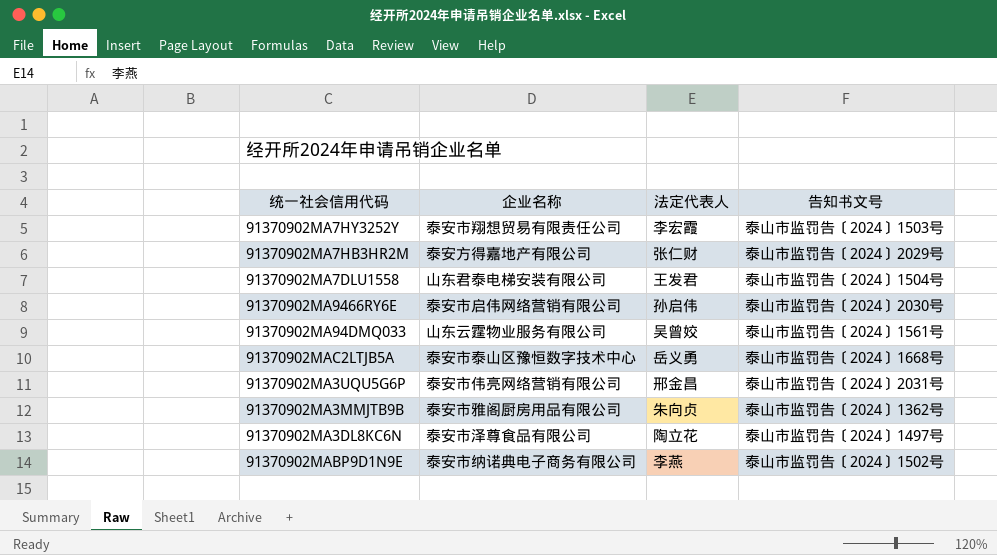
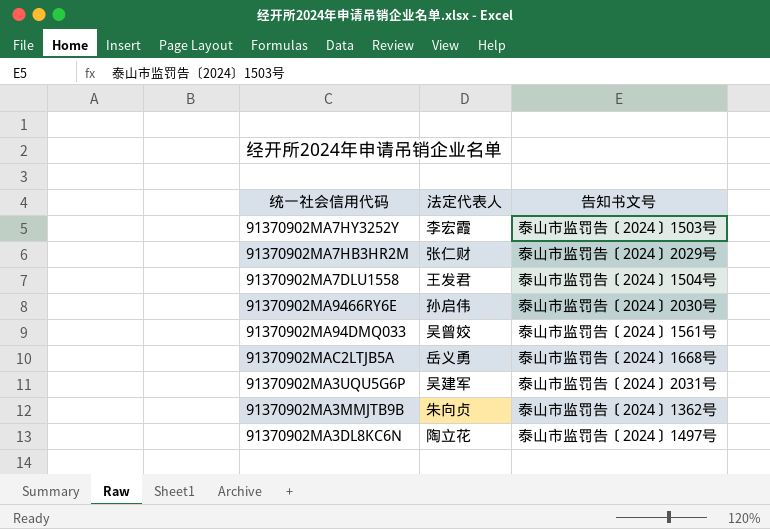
column 企业名称 | position: 2 -> none
row 91370902MABP9D1N9E: 泰安市纳诺典电子商务有限公司 | 李燕 | 泰山市监罚告〔2024〕1502号 -> none
91370902MA3UQU5G6P | 法定代表人: 邢金昌 -> 吴建军

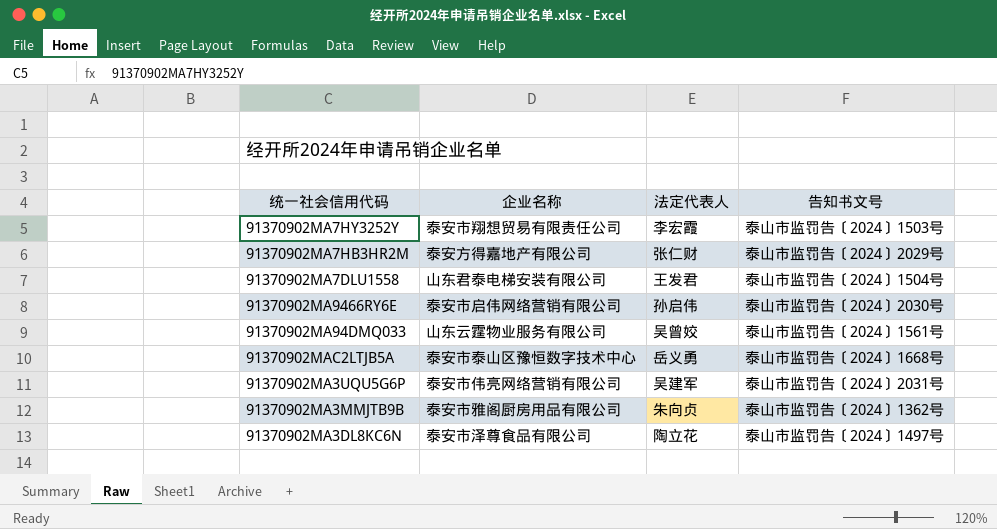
column 企业名称 | position: none -> 2

